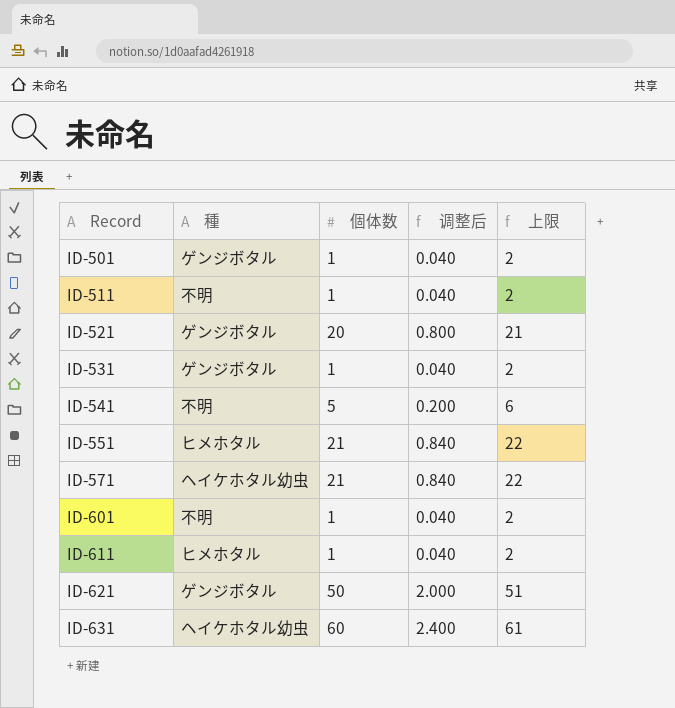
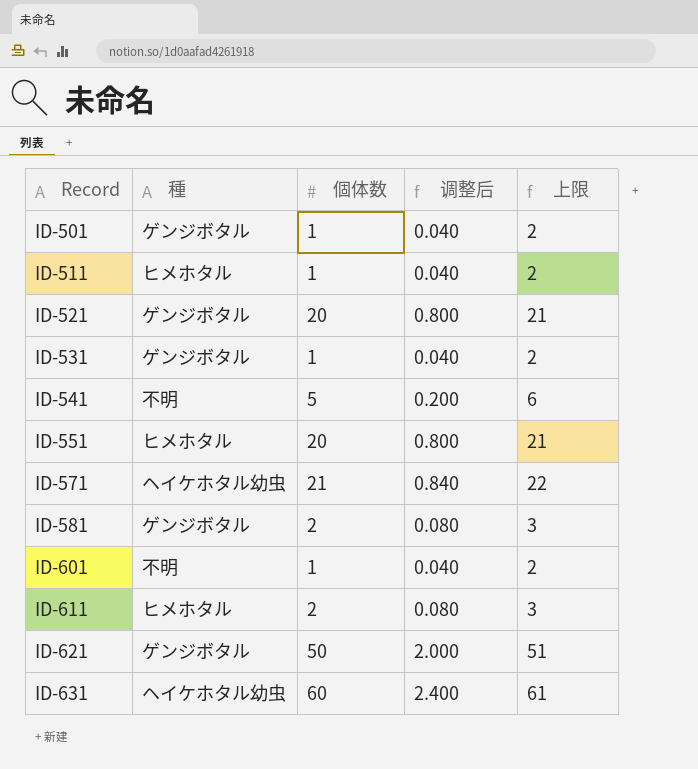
ID-511 | 種: 不明 -> ヒメホタル
ID-551 | 個体数: 21 -> 20
ID-551 | 调整后: 0.840 -> 0.800
ID-551 | 上限: 22 -> 21
row ID-581: none -> ゲンジボタル | 2 | 0.080 | 3
ID-611 | 個体数: 1 -> 2
ID-611 | 调整后: 0.040 -> 0.080
ID-611 | 上限: 2 -> 3

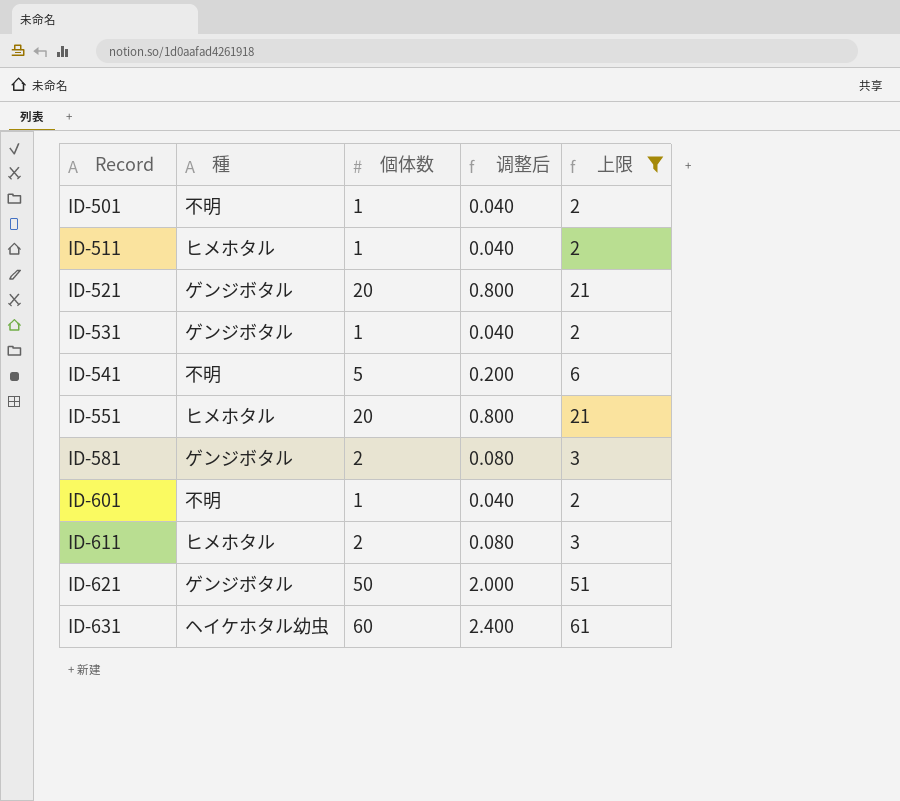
filter: none -> 上限 != 22
ID-501 | 種: ゲンジボタル -> 不明

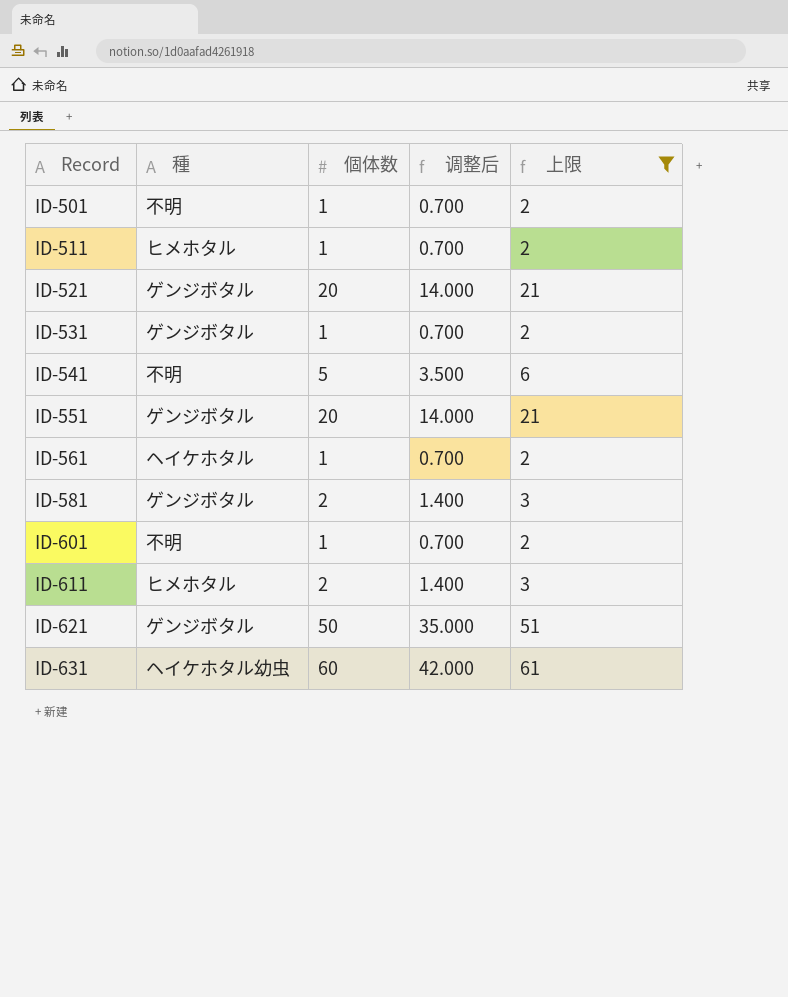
column 调整后 | formula: [個体数] * 0.04 -> [個体数] * 0.7
ID-551 | 種: ヒメホタル -> ゲンジボタル
row ID-561: none -> ヘイケホタル | 1 | 0.700 | 2

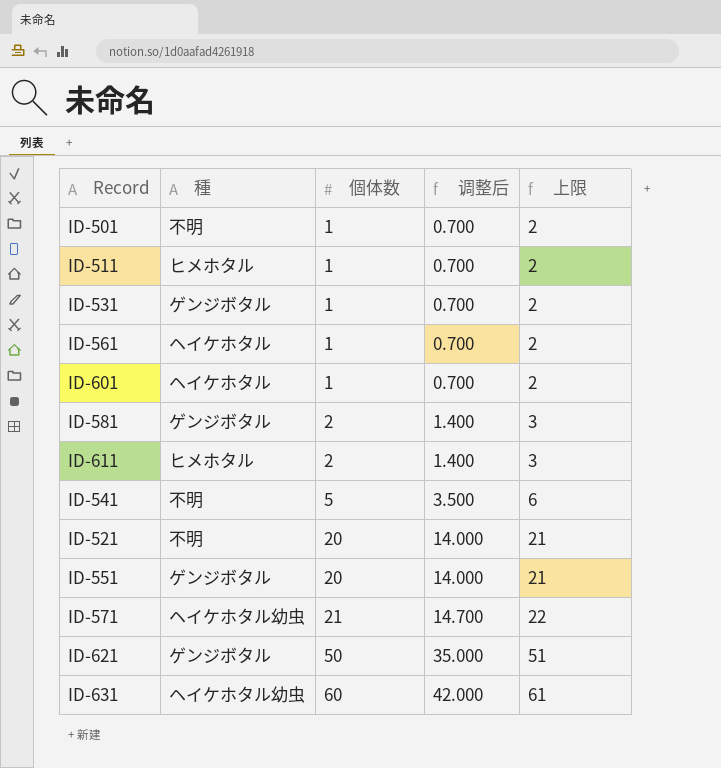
filter: 上限 != 22 -> none
row order: Record ascending -> 個体数 ascending
ID-601 | 種: 不明 -> ヘイケホタル
ID-521 | 種: ゲンジボタル -> 不明

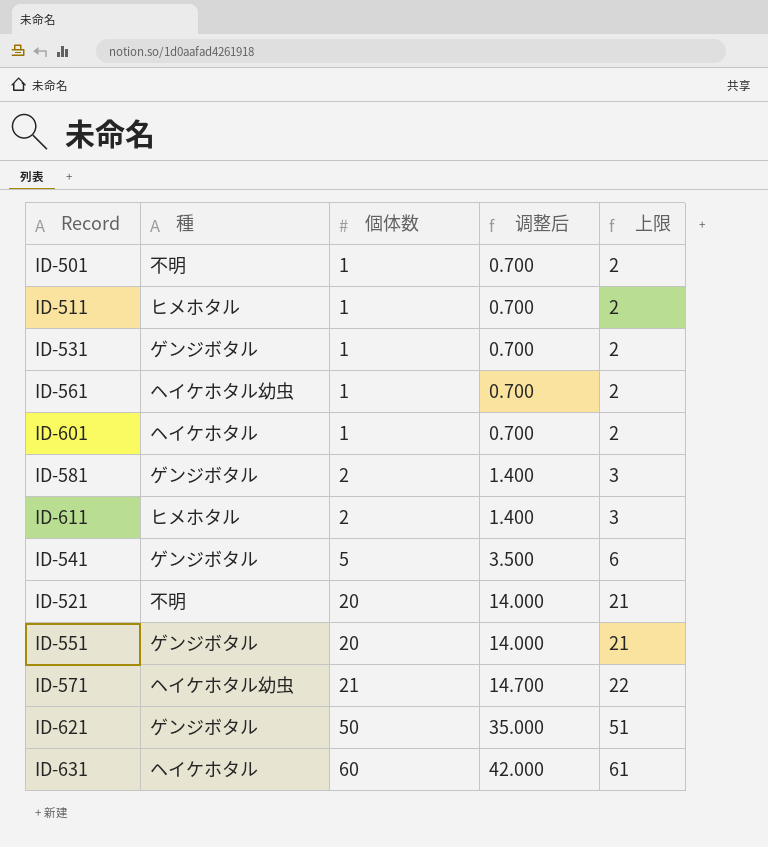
ID-561 | 種: ヘイケホタル -> ヘイケホタル幼虫
ID-541 | 種: 不明 -> ゲンジボタル
ID-631 | 種: ヘイケホタル幼虫 -> ヘイケホタル

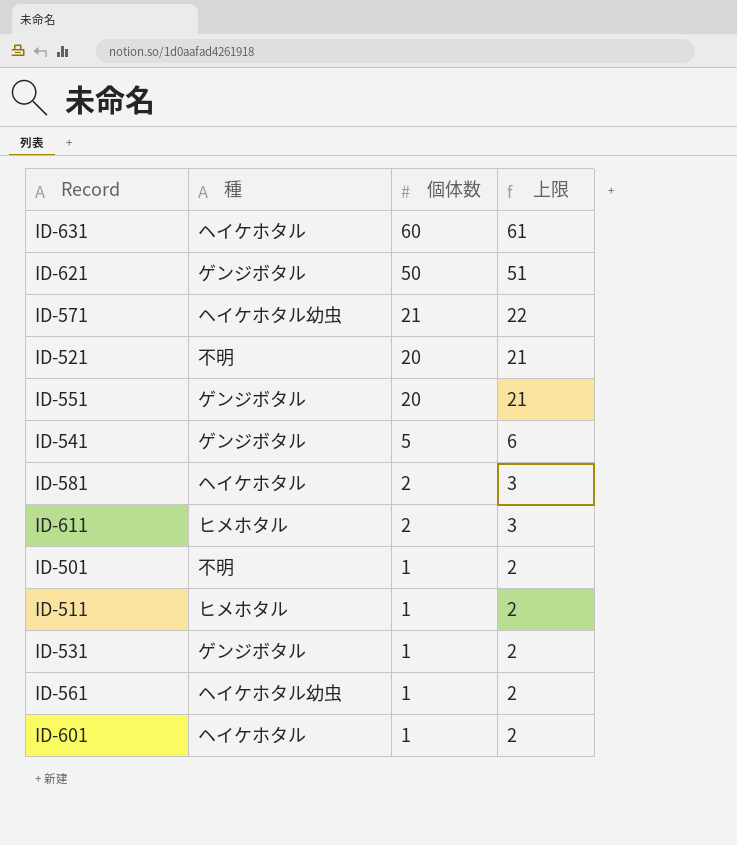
row order: 個体数 ascending -> 個体数 descending
column 调整后 | formula: [個体数] * 0.7 -> none
ID-581 | 種: ゲンジボタル -> ヘイケホタル

